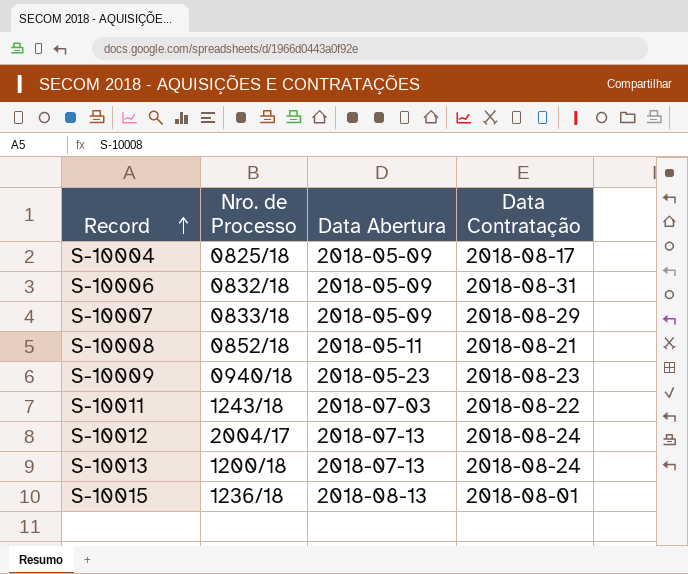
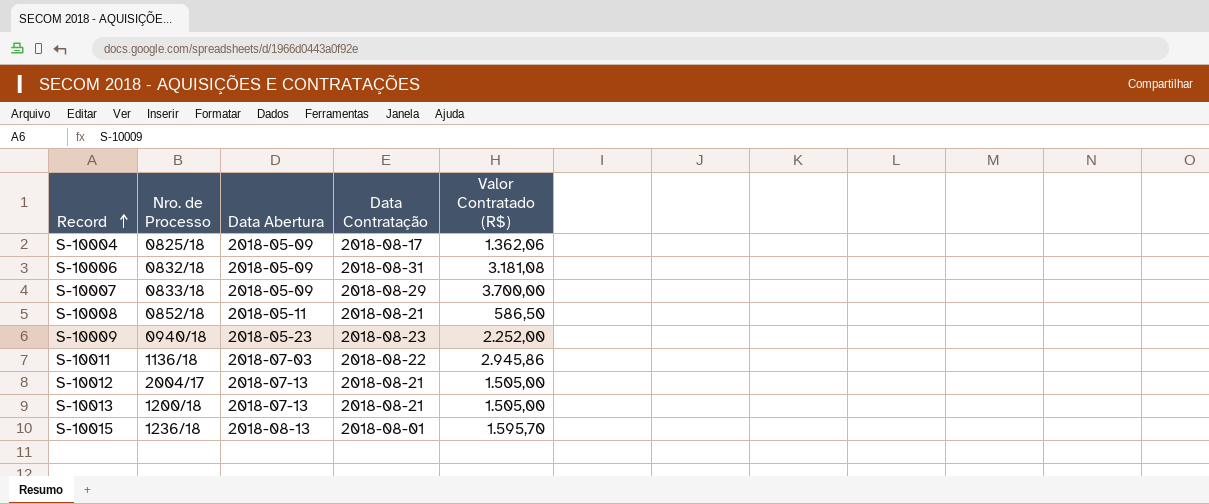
column Valor Contratado (R$) | position: none -> 5
S-10011 | Nro. de Processo: 1243/18 -> 1136/18
S-10012 | Data Contratação: 2018-08-24 -> 2018-08-21
S-10013 | Data Contratação: 2018-08-24 -> 2018-08-21

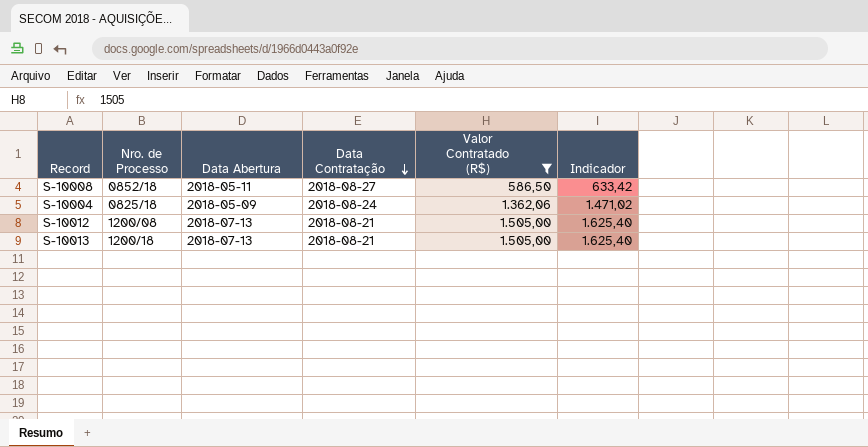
filter: none -> Valor Contratado (R$) <= 1.505,00
row order: Record ascending -> Data Contratação descending
column Indicador | formula: none -> [Valor Contratado (R$)] * 1,08
S-10008 | Data Contratação: 2018-08-21 -> 2018-08-27
S-10004 | Data Contratação: 2018-08-17 -> 2018-08-24
S-10012 | Nro. de Processo: 2004/17 -> 1200/08

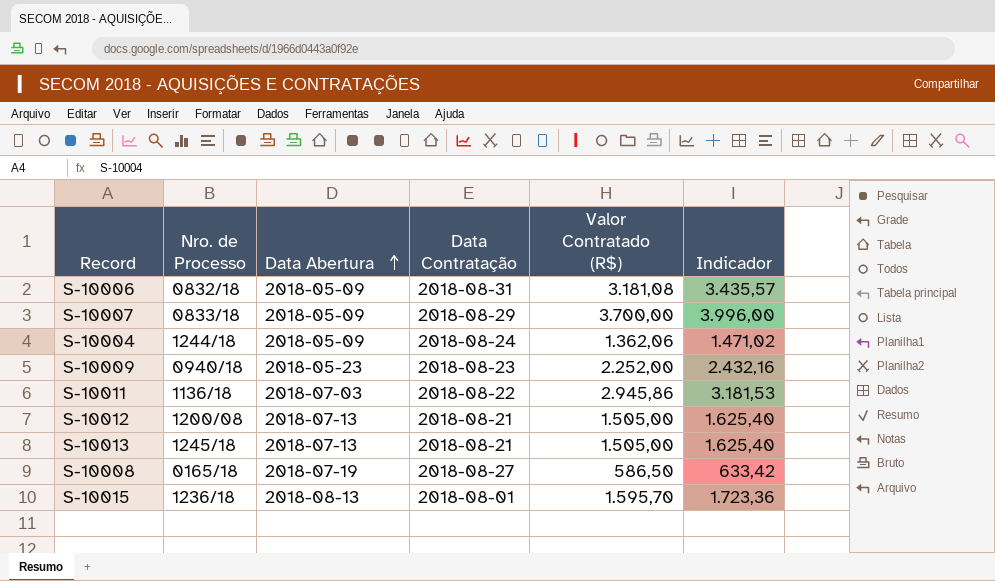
filter: Valor Contratado (R$) <= 1.505,00 -> none
row order: Data Contratação descending -> Data Abertura ascending
S-10004 | Nro. de Processo: 0825/18 -> 1244/18
S-10013 | Nro. de Processo: 1200/18 -> 1245/18
S-10008 | Nro. de Processo: 0852/18 -> 0165/18
S-10008 | Data Abertura: 2018-05-11 -> 2018-07-19

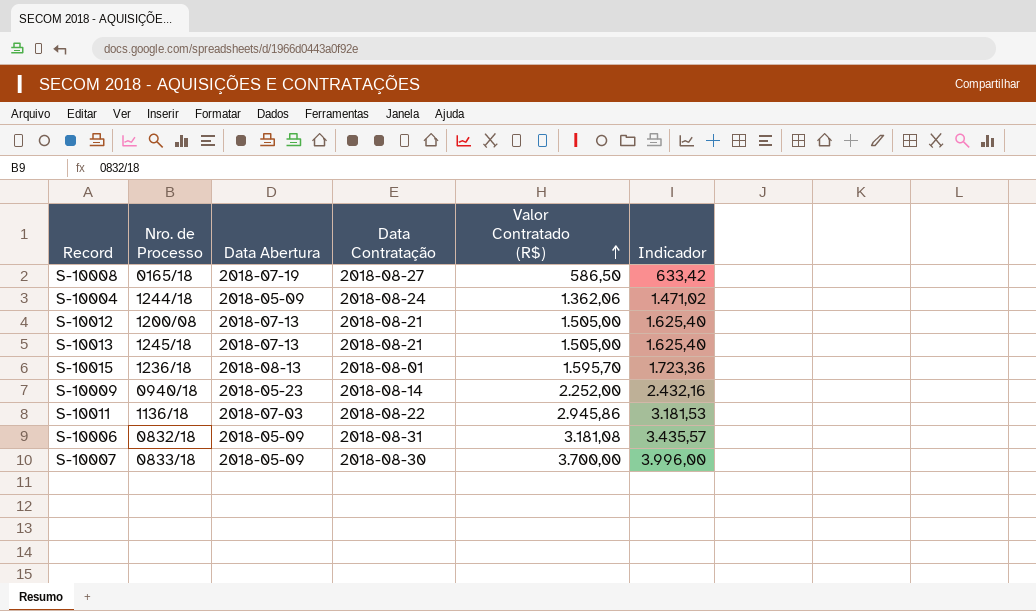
row order: Data Abertura ascending -> Valor Contratado (R$) ascending
S-10009 | Data Contratação: 2018-08-23 -> 2018-08-14
S-10007 | Data Contratação: 2018-08-29 -> 2018-08-30

